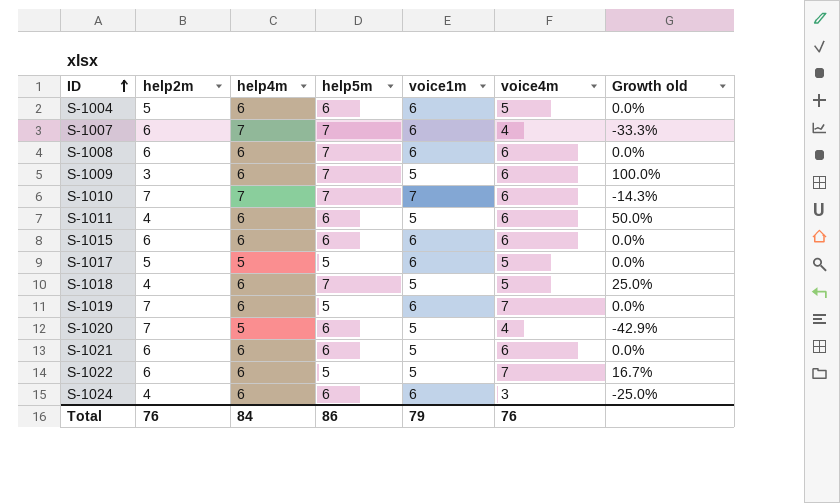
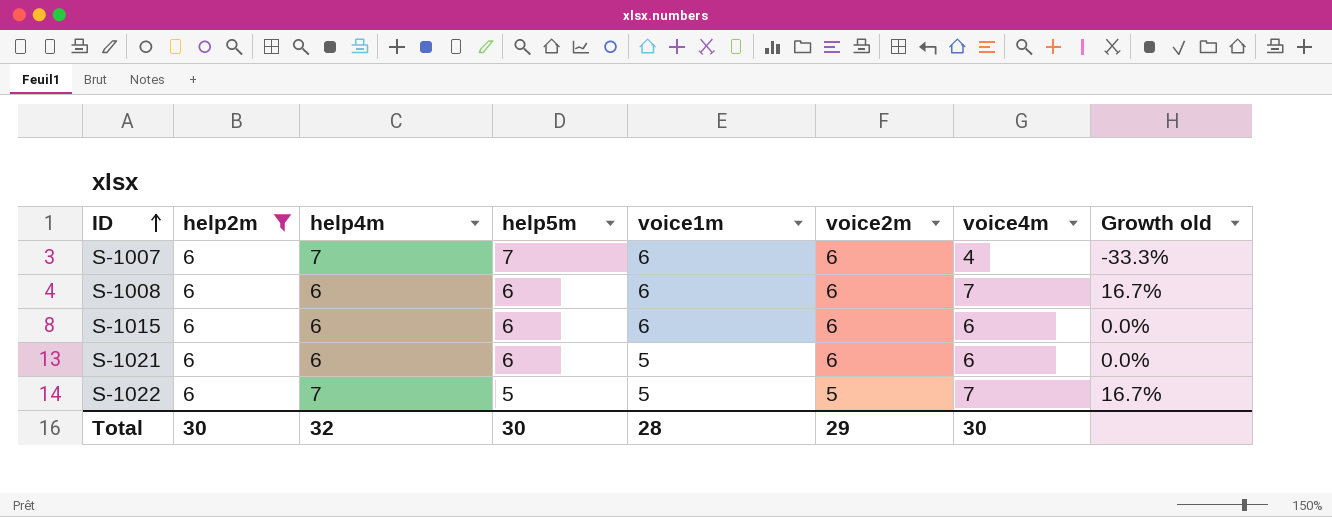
filter: none -> help2m = 6
column voice2m | position: none -> 6
S-1008 | help5m: 7 -> 6
S-1008 | voice4m: 6 -> 7
S-1008 | Growth old: 0.0% -> 16.7%
S-1022 | help4m: 6 -> 7
Total | help2m: 76 -> 30
Total | help4m: 84 -> 32
Total | help5m: 86 -> 30
Total | voice1m: 79 -> 28
Total | voice4m: 76 -> 30

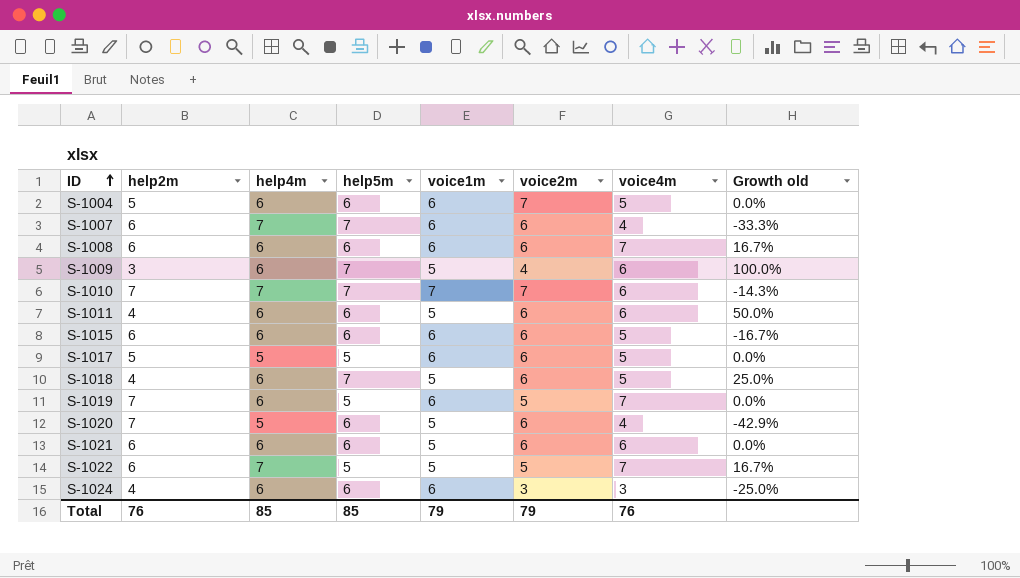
filter: help2m = 6 -> none
S-1015 | voice4m: 6 -> 5
S-1015 | Growth old: 0.0% -> -16.7%
Total | help2m: 30 -> 76
Total | help4m: 32 -> 85
Total | help5m: 30 -> 85
Total | voice1m: 28 -> 79
Total | voice2m: 29 -> 79
Total | voice4m: 30 -> 76

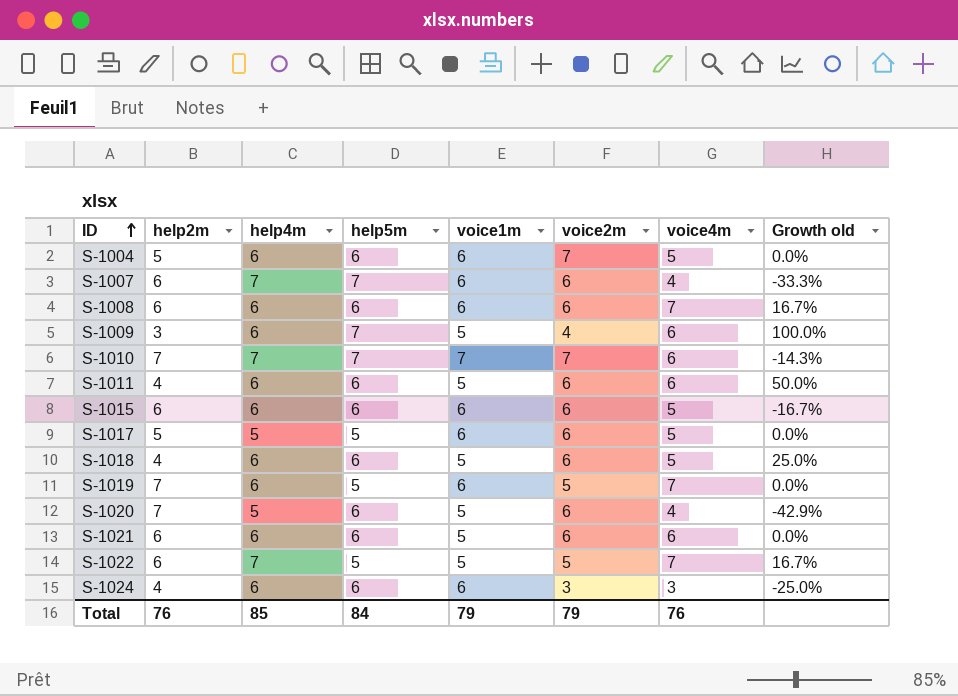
S-1018 | help5m: 7 -> 6
Total | help5m: 85 -> 84

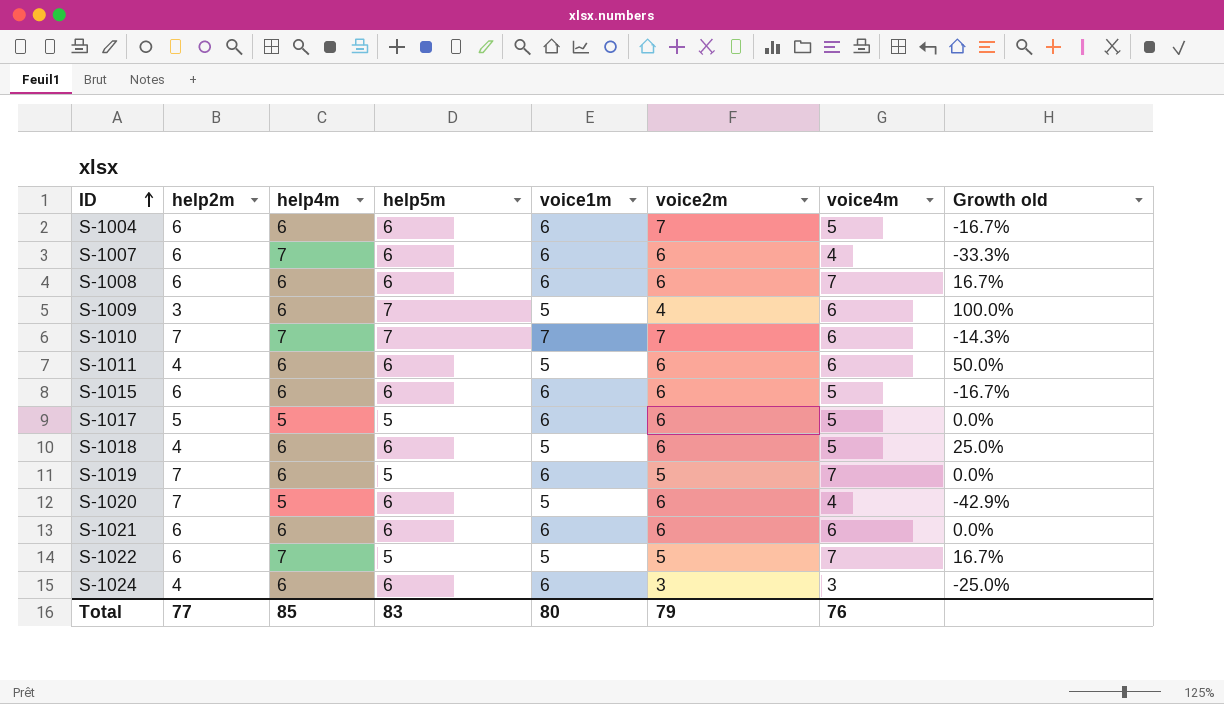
S-1004 | help2m: 5 -> 6
S-1004 | Growth old: 0.0% -> -16.7%
S-1007 | help5m: 7 -> 6
S-1021 | voice1m: 5 -> 6
Total | help2m: 76 -> 77
Total | help5m: 84 -> 83
Total | voice1m: 79 -> 80

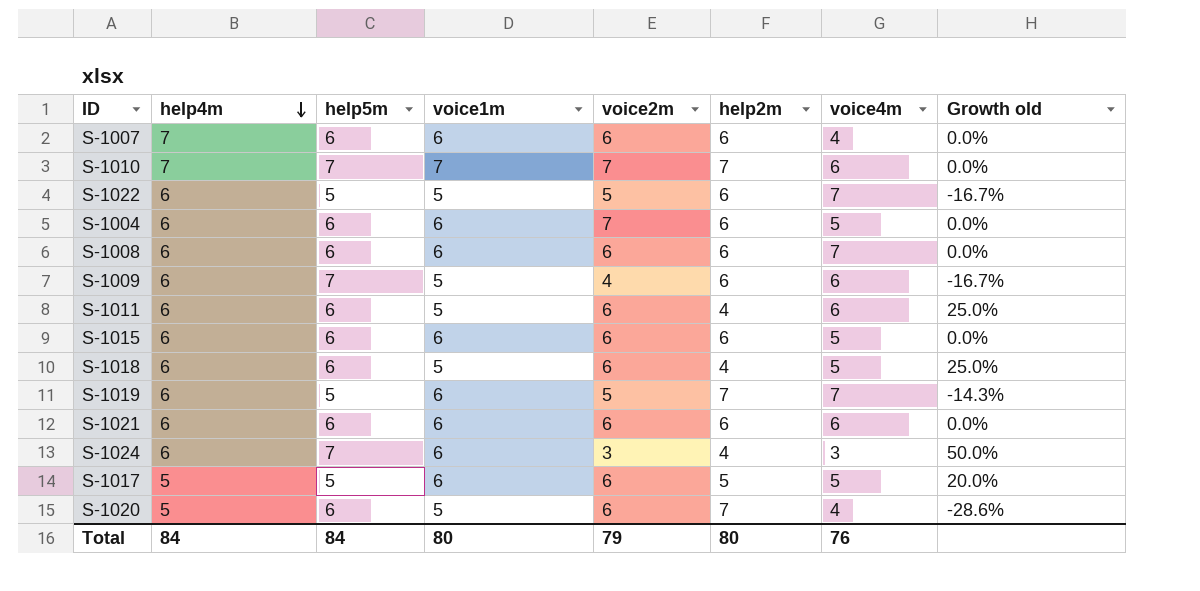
row order: ID ascending -> help4m descending
column help2m | position: 2 -> 6
column Growth old | formula: ([voice4m] - [help2m]) / [help2m] -> ([voice1m] - [help2m]) / [help2m]
S-1022 | help4m: 7 -> 6
S-1009 | help2m: 3 -> 6
S-1024 | help5m: 6 -> 7
Total | help4m: 85 -> 84
Total | help5m: 83 -> 84
Total | help2m: 77 -> 80

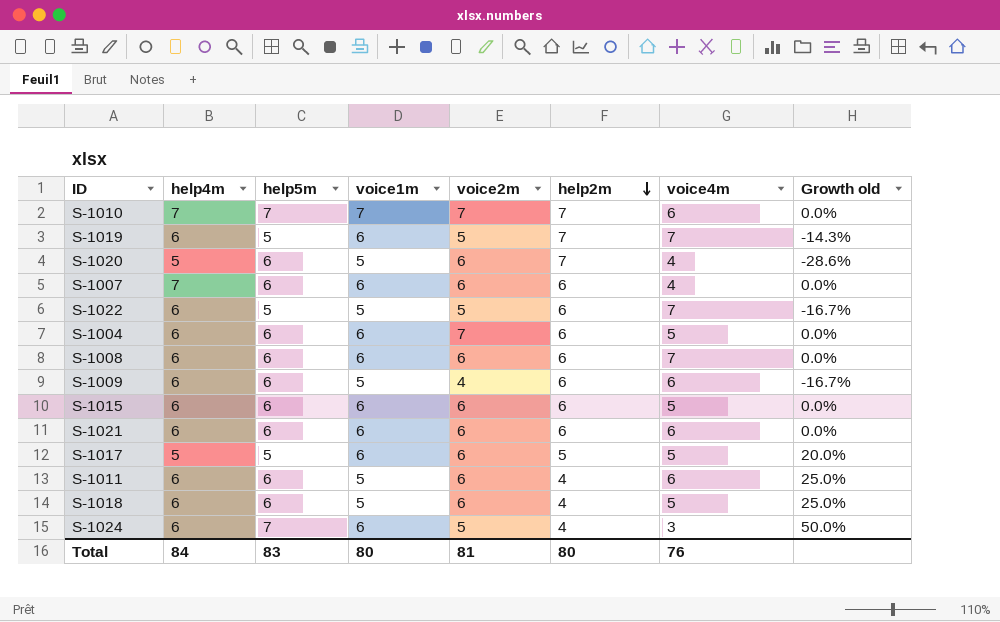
row order: help4m descending -> help2m descending
S-1009 | help5m: 7 -> 6
S-1024 | voice2m: 3 -> 5
Total | help5m: 84 -> 83
Total | voice2m: 79 -> 81

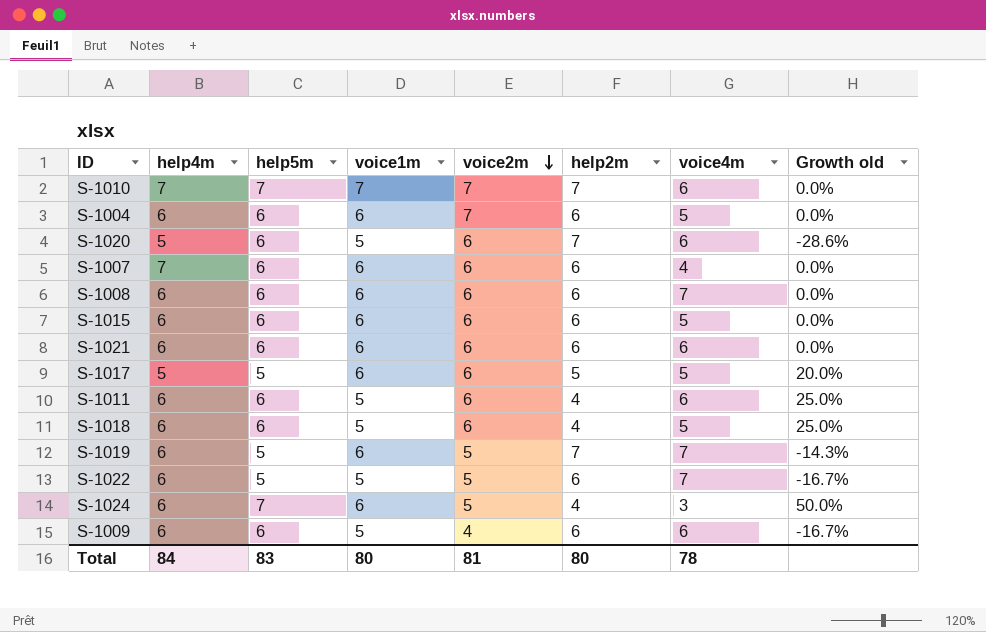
row order: help2m descending -> voice2m descending
S-1020 | voice4m: 4 -> 6
Total | voice4m: 76 -> 78

